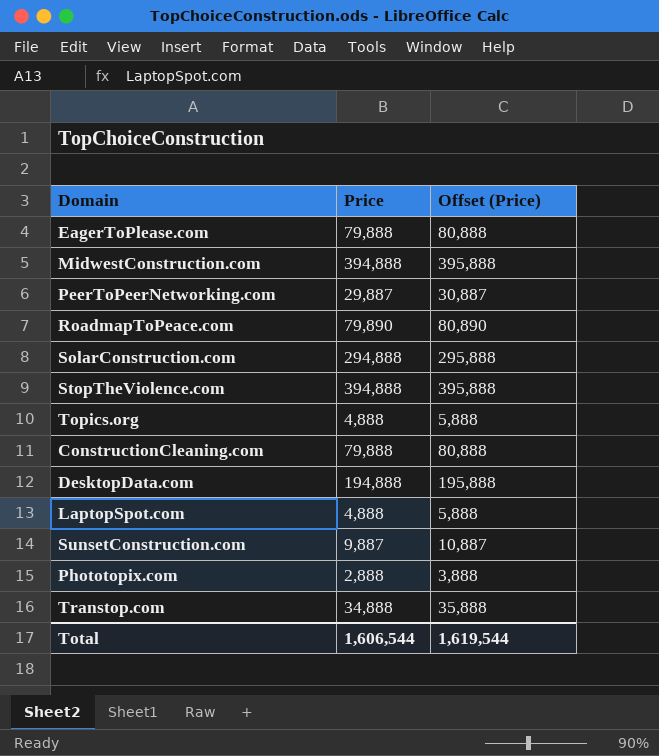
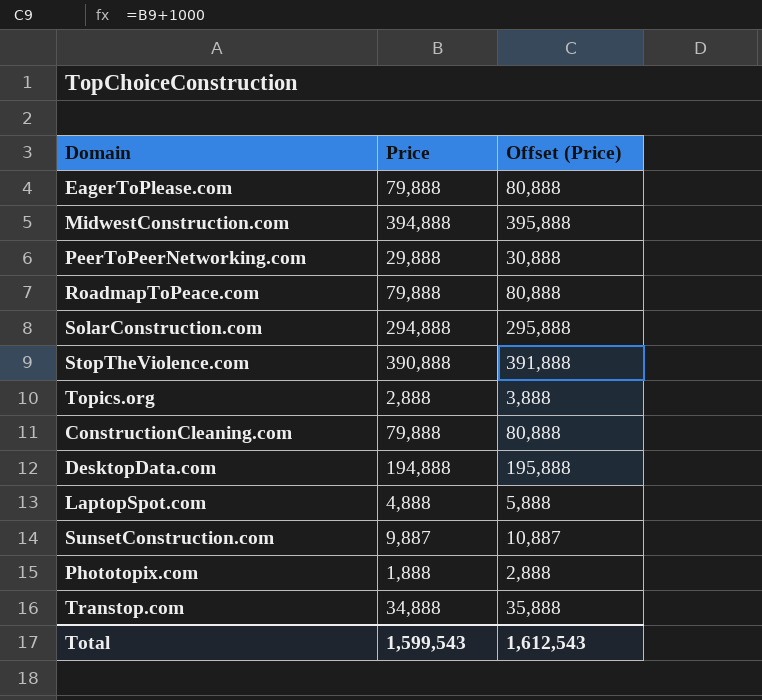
PeerToPeerNetworking.com | Price: 29,887 -> 29,888
PeerToPeerNetworking.com | Offset (Price): 30,887 -> 30,888
RoadmapToPeace.com | Price: 79,890 -> 79,888
RoadmapToPeace.com | Offset (Price): 80,890 -> 80,888
StopTheViolence.com | Price: 394,888 -> 390,888
StopTheViolence.com | Offset (Price): 395,888 -> 391,888
Topics.org | Price: 4,888 -> 2,888
Topics.org | Offset (Price): 5,888 -> 3,888
Phototopix.com | Price: 2,888 -> 1,888
Phototopix.com | Offset (Price): 3,888 -> 2,888
Total | Price: 1,606,544 -> 1,599,543
Total | Offset (Price): 1,619,544 -> 1,612,543

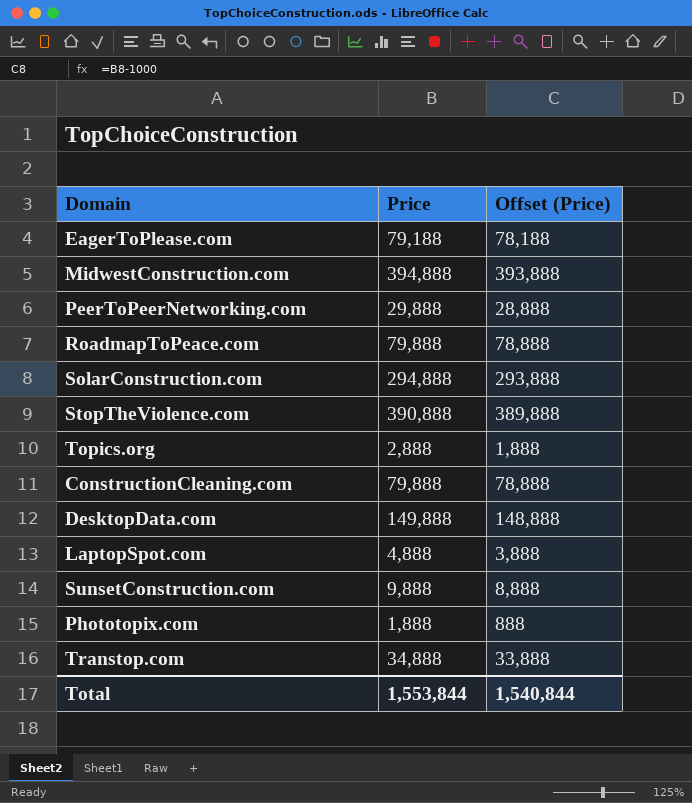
column Offset (Price) | formula: [Price] + 1000 -> [Price] - 1000
EagerToPlease.com | Price: 79,888 -> 79,188
DesktopData.com | Price: 194,888 -> 149,888
SunsetConstruction.com | Price: 9,887 -> 9,888
Total | Price: 1,599,543 -> 1,553,844
Total | Offset (Price): 1,612,543 -> 1,540,844

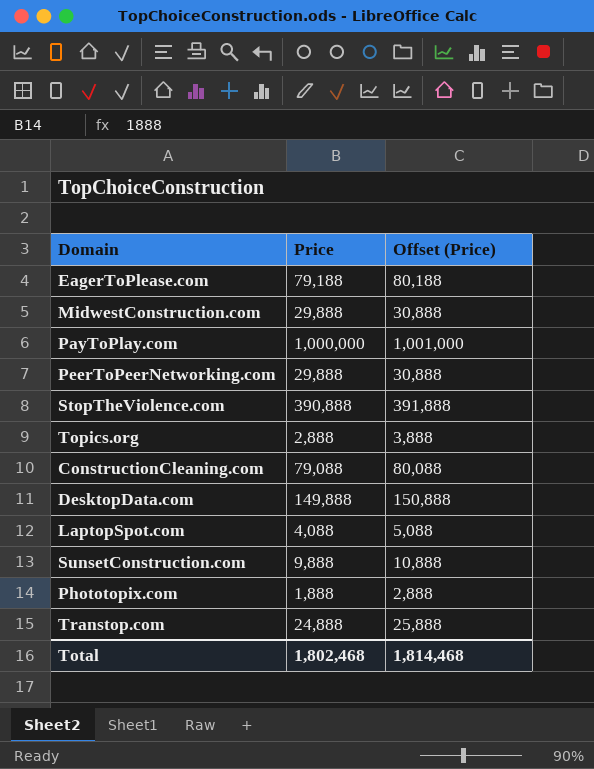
column Offset (Price) | formula: [Price] - 1000 -> [Price] + 1000
row RoadmapToPeace.com: 79,888 | 78,888 -> none
row SolarConstruction.com: 294,888 | 293,888 -> none
MidwestConstruction.com | Price: 394,888 -> 29,888
row PayToPlay.com: none -> 1,000,000 | 1,001,000
ConstructionCleaning.com | Price: 79,888 -> 79,088
LaptopSpot.com | Price: 4,888 -> 4,088
Transtop.com | Price: 34,888 -> 24,888
Total | Price: 1,553,844 -> 1,802,468
Total | Offset (Price): 1,540,844 -> 1,814,468

